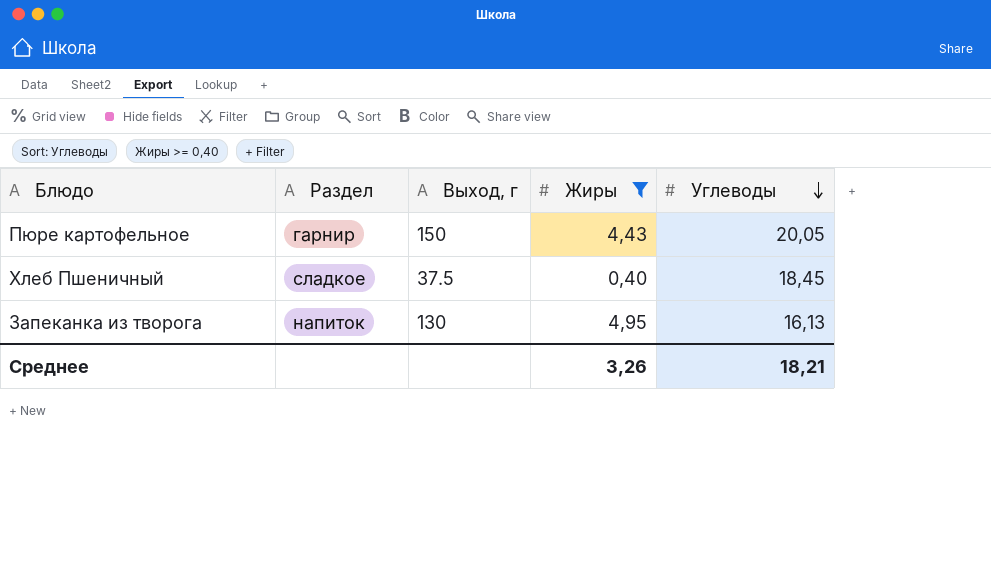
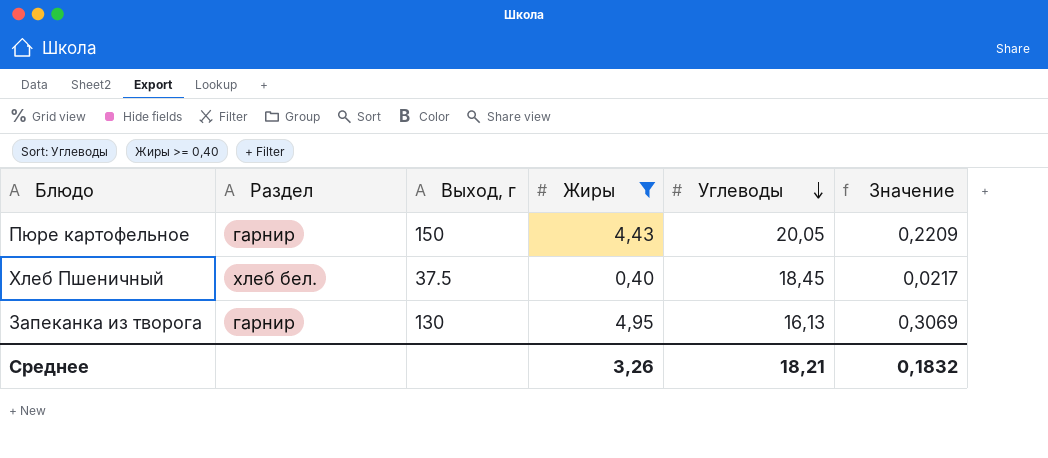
column Значение | formula: none -> [Жиры] / [Углеводы]
Хлеб Пшеничный | Раздел: сладкое -> хлеб бел.
Запеканка из творога | Раздел: напиток -> гарнир

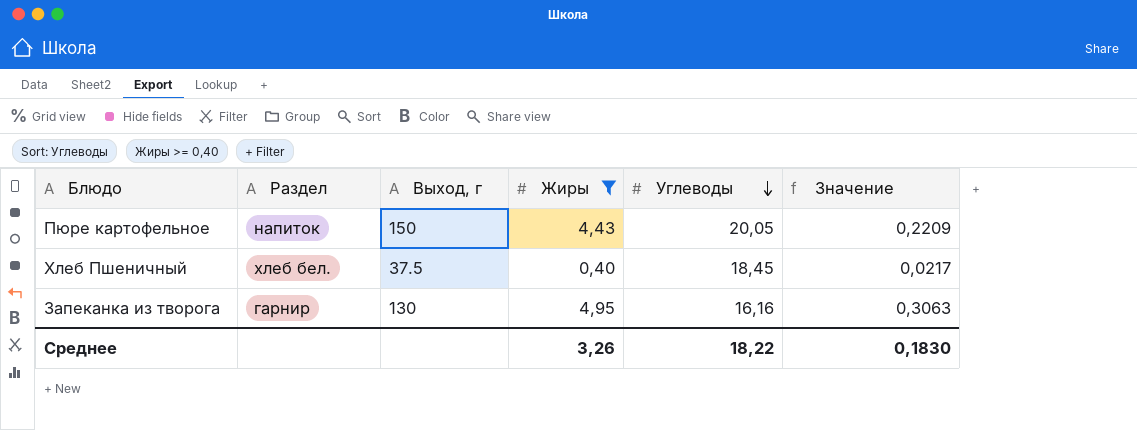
Пюре картофельное | Раздел: гарнир -> напиток
Запеканка из творога | Углеводы: 16,13 -> 16,16
Запеканка из творога | Значение: 0,3069 -> 0,3063
Среднее | Углеводы: 18,21 -> 18,22
Среднее | Значение: 0,1832 -> 0,1830

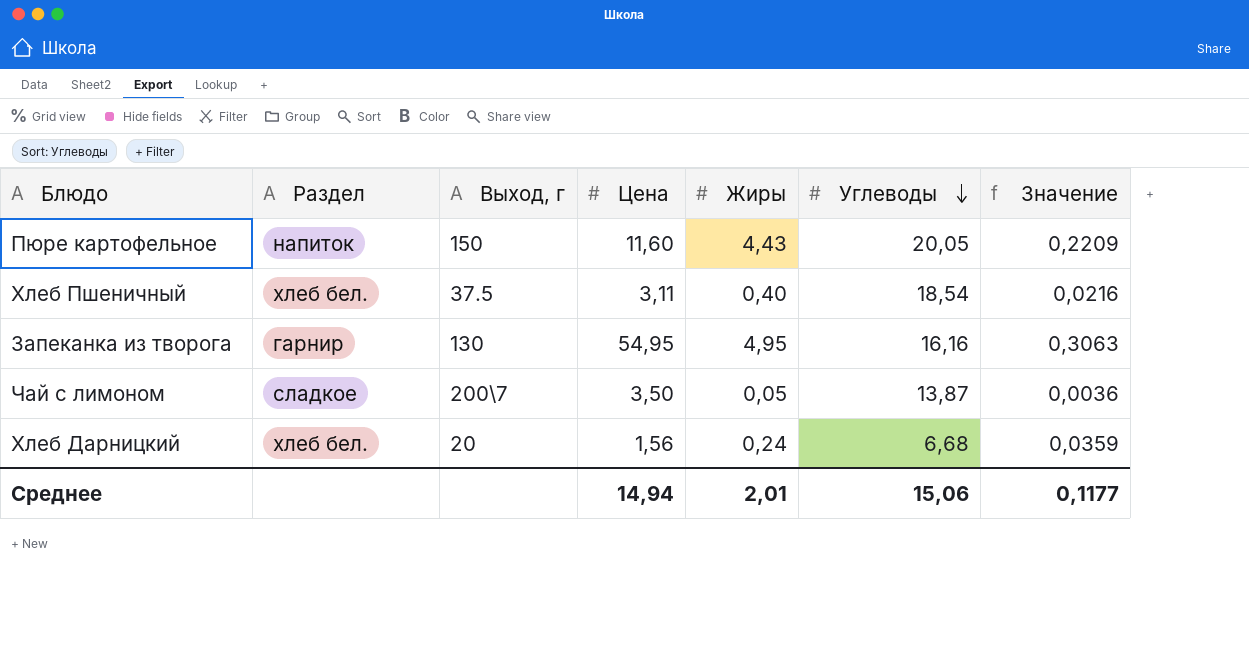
filter: Жиры >= 0,40 -> none
column Цена | position: none -> 4
Хлеб Пшеничный | Углеводы: 18,45 -> 18,54
Хлеб Пшеничный | Значение: 0,0217 -> 0,0216
Среднее | Жиры: 3,26 -> 2,01
Среднее | Углеводы: 18,22 -> 15,06
Среднее | Значение: 0,1830 -> 0,1177

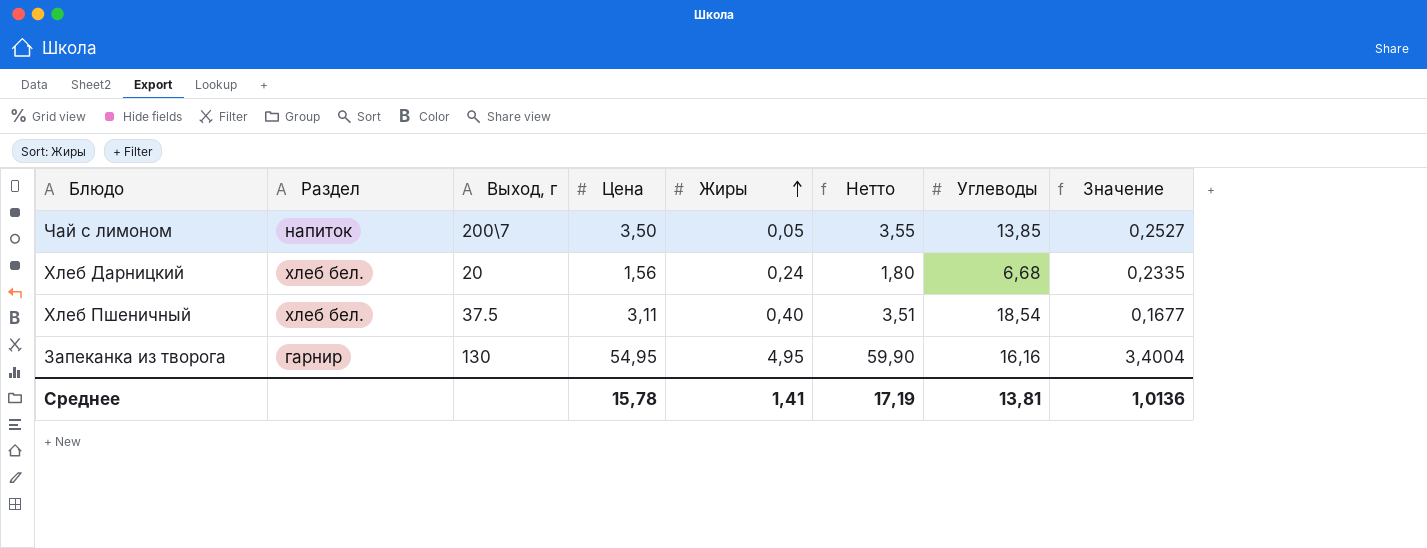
row order: Углеводы descending -> Жиры ascending
column Нетто | formula: none -> [Цена] + [Жиры]
column Значение | formula: [Жиры] / [Углеводы] -> [Цена] / [Углеводы]
row Пюре картофельное: напиток | 150 | 11,60 | 4,43 | 20,05 | 0,2209 -> none
Чай с лимоном | Раздел: сладкое -> напиток
Чай с лимоном | Углеводы: 13,87 -> 13,85
Среднее | Цена: 14,94 -> 15,78
Среднее | Жиры: 2,01 -> 1,41
Среднее | Углеводы: 15,06 -> 13,81
Среднее | Значение: 0,1177 -> 1,0136

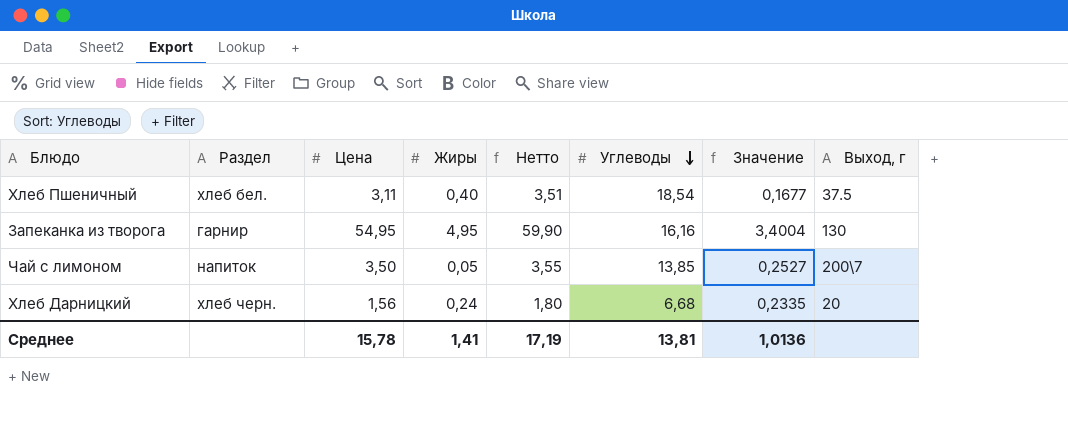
row order: Жиры ascending -> Углеводы descending
column Выход, г | position: 3 -> 8
Хлеб Дарницкий | Раздел: хлеб бел. -> хлеб черн.

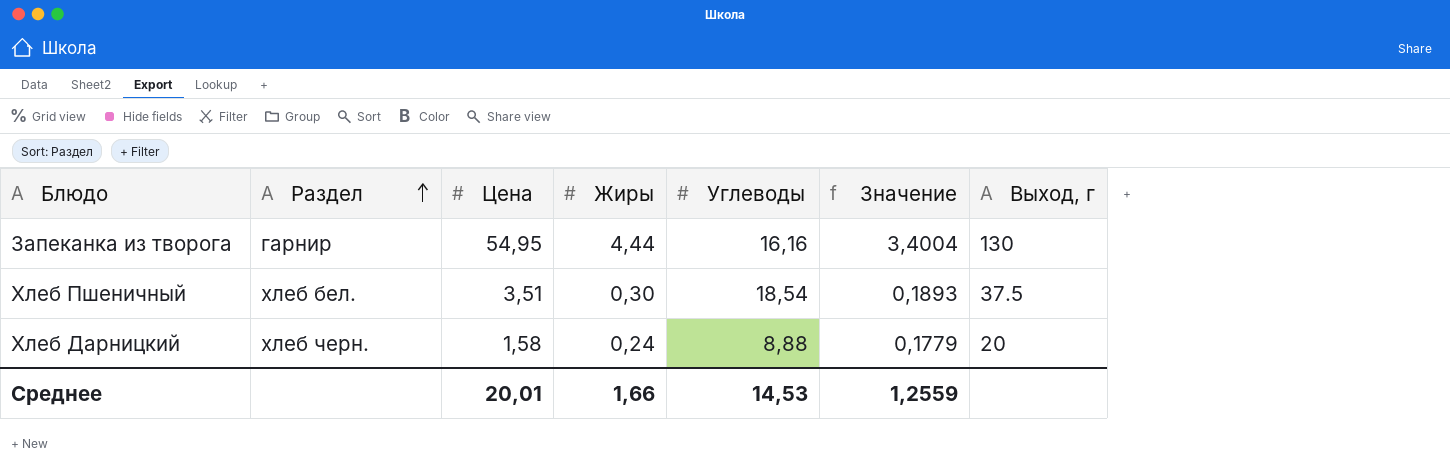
row order: Углеводы descending -> Раздел ascending
column Нетто | formula: [Цена] + [Жиры] -> none
row Чай с лимоном: напиток | 3,50 | 0,05 | 3,55 | 13,85 | 0,2527 | 200\7 -> none
Запеканка из творога | Жиры: 4,95 -> 4,44
Хлеб Пшеничный | Цена: 3,11 -> 3,51
Хлеб Пшеничный | Жиры: 0,40 -> 0,30
Хлеб Пшеничный | Значение: 0,1677 -> 0,1893
Хлеб Дарницкий | Цена: 1,56 -> 1,58
Хлеб Дарницкий | Углеводы: 6,68 -> 8,88
Хлеб Дарницкий | Значение: 0,2335 -> 0,1779
Среднее | Цена: 15,78 -> 20,01
Среднее | Жиры: 1,41 -> 1,66
Среднее | Углеводы: 13,81 -> 14,53
Среднее | Значение: 1,0136 -> 1,2559

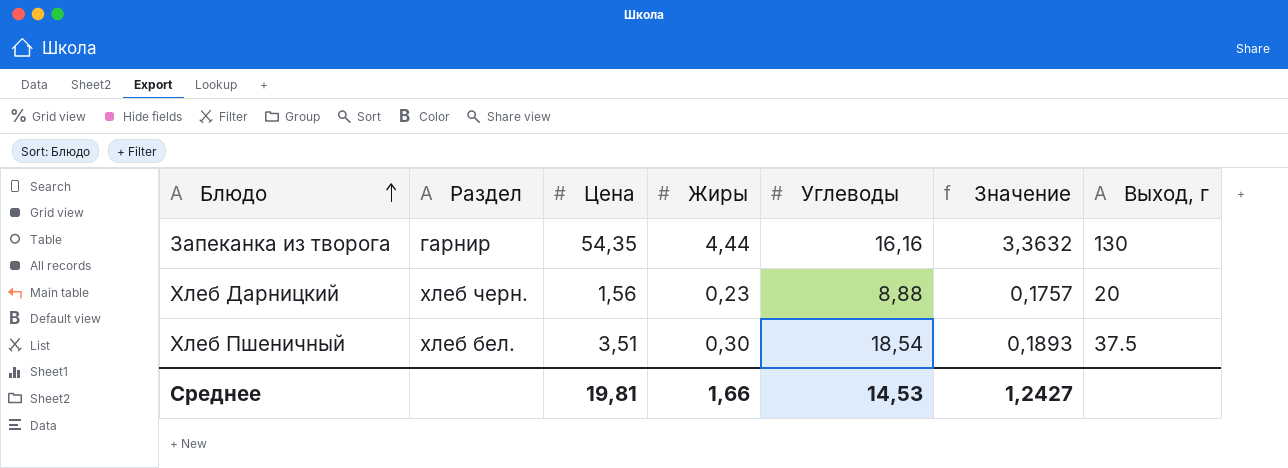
row order: Раздел ascending -> Блюдо ascending
Запеканка из творога | Цена: 54,95 -> 54,35
Запеканка из творога | Значение: 3,4004 -> 3,3632
Хлеб Дарницкий | Цена: 1,58 -> 1,56
Хлеб Дарницкий | Жиры: 0,24 -> 0,23
Хлеб Дарницкий | Значение: 0,1779 -> 0,1757
Среднее | Цена: 20,01 -> 19,81
Среднее | Значение: 1,2559 -> 1,2427

